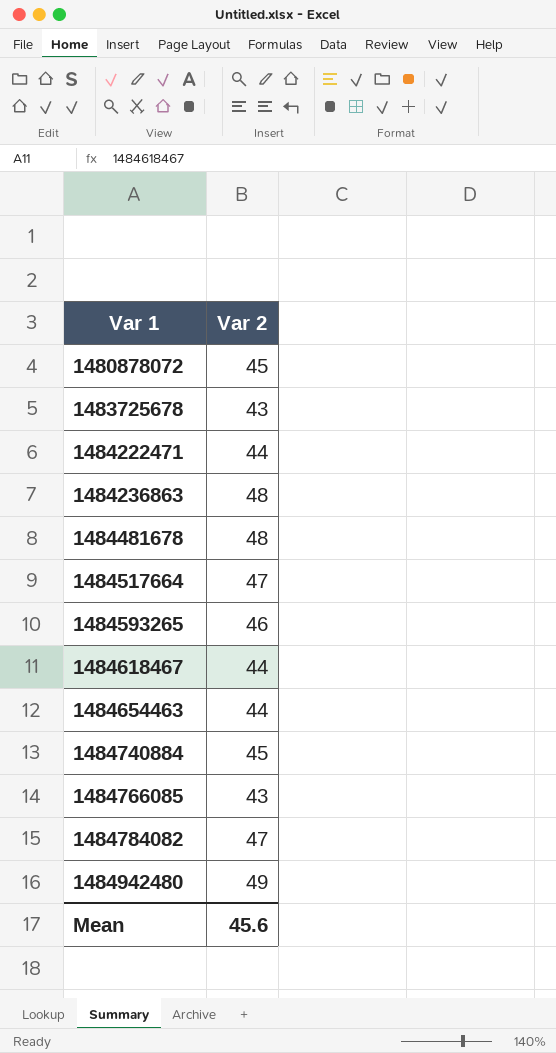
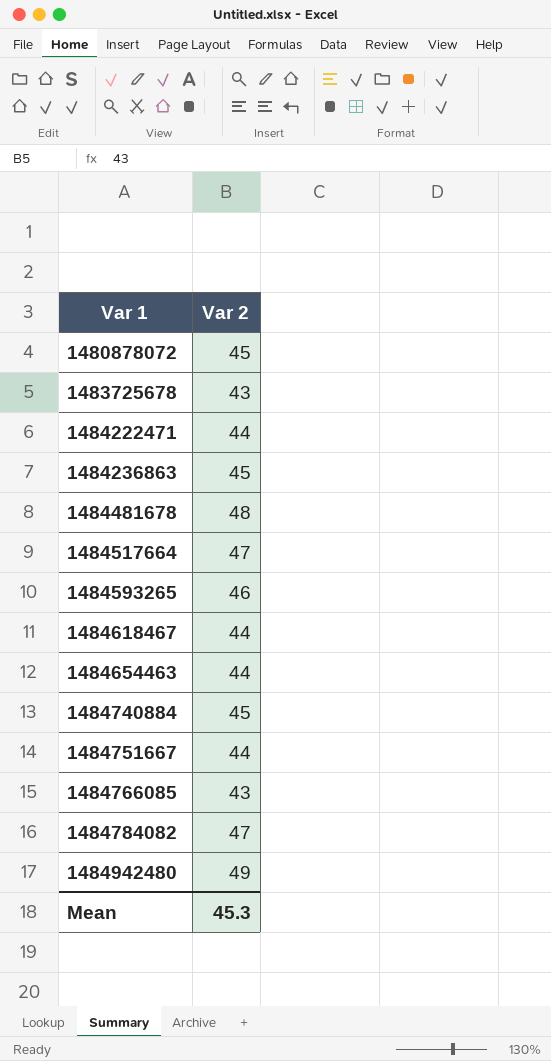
1484236863 | Var 2: 48 -> 45
row 1484751667: none -> 44
Mean | Var 2: 45.6 -> 45.3

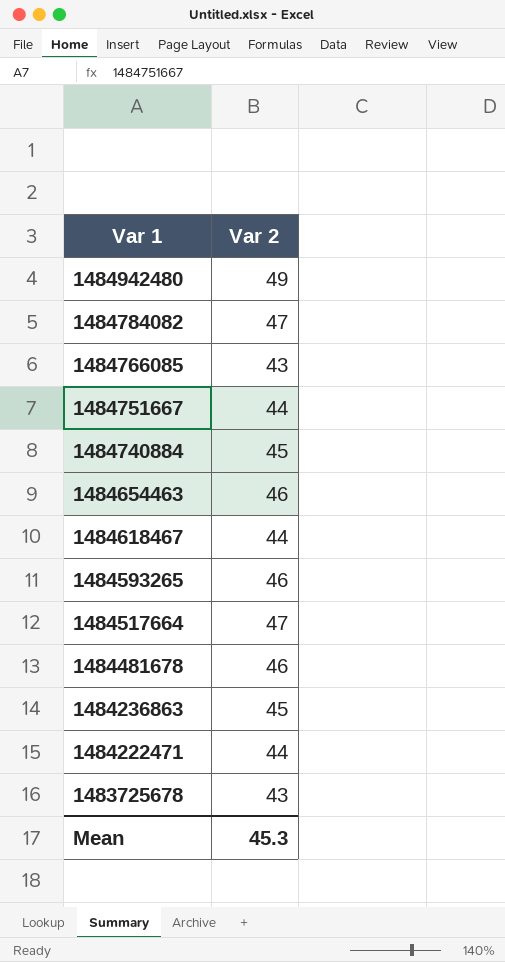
row order: Var 1 ascending -> Var 1 descending
row 1480878072: 45 -> none
1484654463 | Var 2: 44 -> 46
1484481678 | Var 2: 48 -> 46

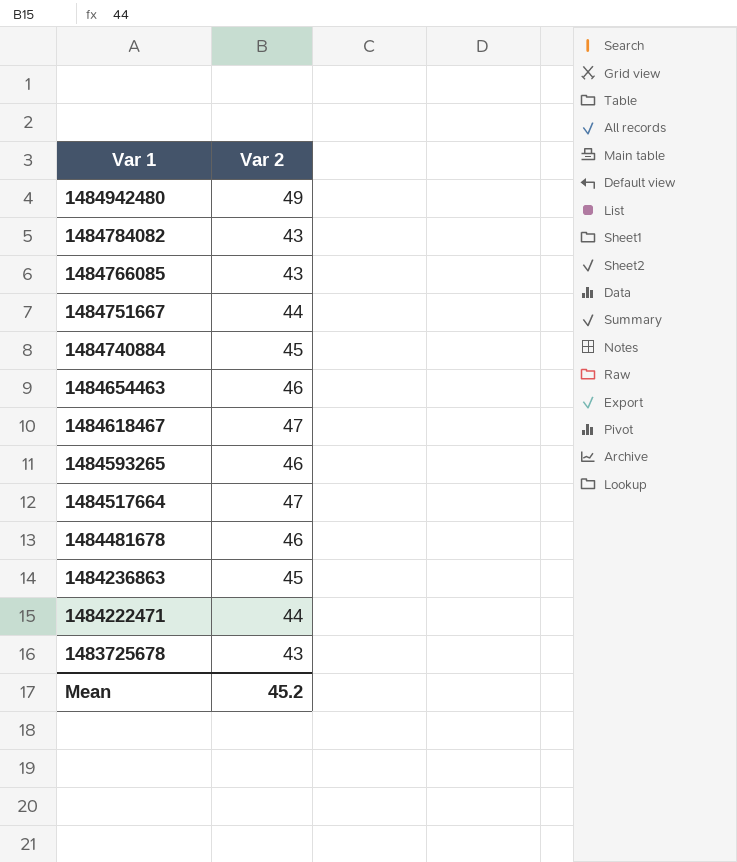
1484784082 | Var 2: 47 -> 43
1484618467 | Var 2: 44 -> 47
Mean | Var 2: 45.3 -> 45.2

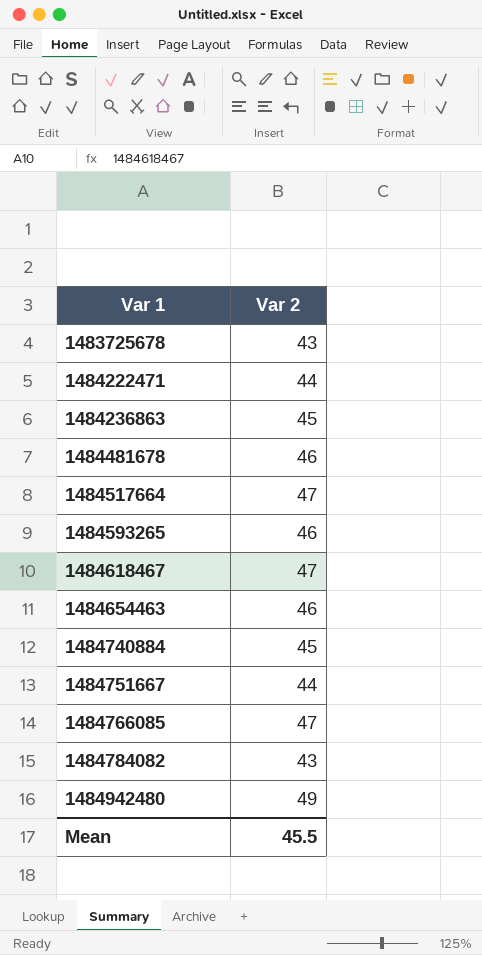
row order: Var 1 descending -> Var 1 ascending
1484766085 | Var 2: 43 -> 47
Mean | Var 2: 45.2 -> 45.5

